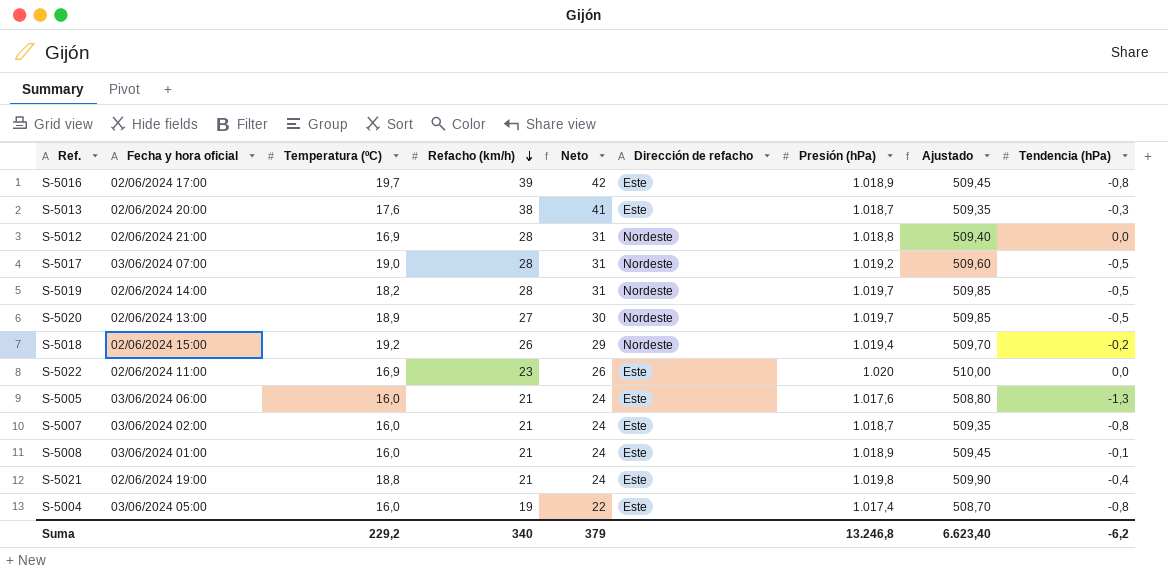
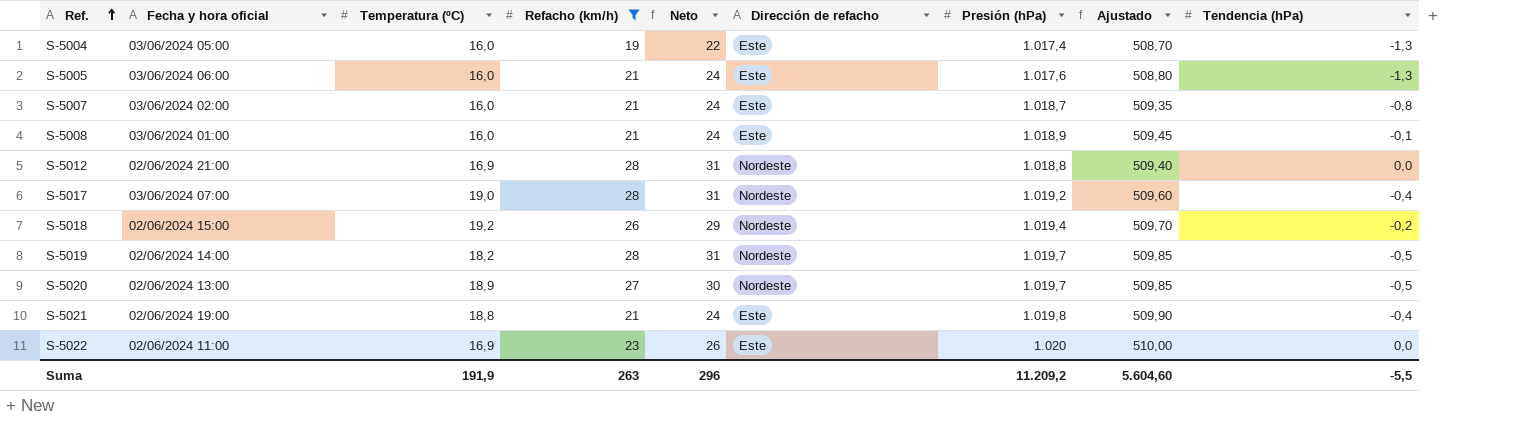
filter: none -> Refacho (km/h) <= 28
row order: Refacho (km/h) descending -> Ref. ascending
S-5004 | Tendencia (hPa): -0,8 -> -1,3
S-5017 | Tendencia (hPa): -0,5 -> -0,4
Suma | Temperatura (ºC): 229,2 -> 191,9
Suma | Refacho (km/h): 340 -> 263
Suma | Neto: 379 -> 296
Suma | Presión (hPa): 13.246,8 -> 11.209,2
Suma | Ajustado: 6.623,40 -> 5.604,60
Suma | Tendencia (hPa): -6,2 -> -5,5

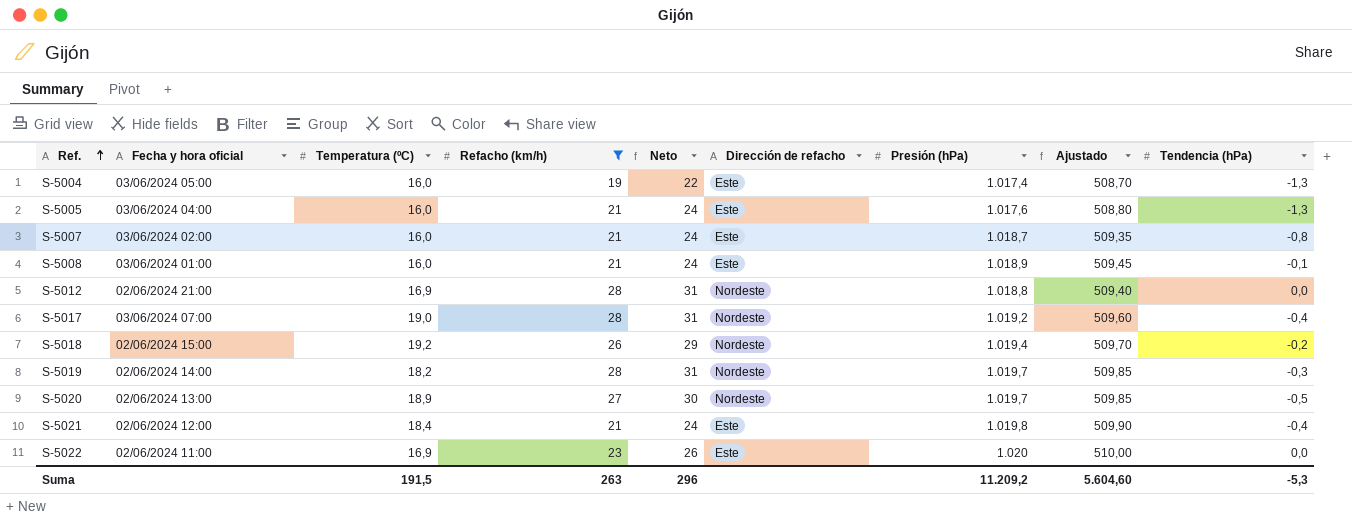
S-5005 | Fecha y hora oficial: 03/06/2024 06:00 -> 03/06/2024 04:00
S-5019 | Tendencia (hPa): -0,5 -> -0,3
S-5021 | Fecha y hora oficial: 02/06/2024 19:00 -> 02/06/2024 12:00
S-5021 | Temperatura (ºC): 18,8 -> 18,4
Suma | Temperatura (ºC): 191,9 -> 191,5
Suma | Tendencia (hPa): -5,5 -> -5,3

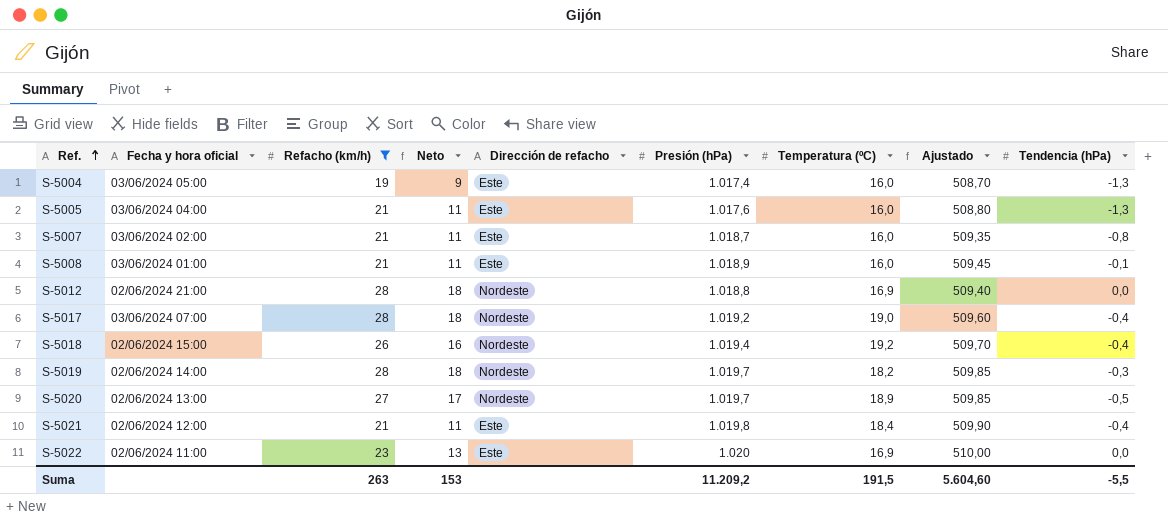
column Neto | formula: [Refacho (km/h)] + 3 -> [Refacho (km/h)] - 10
column Temperatura (ºC) | position: 3 -> 7
S-5018 | Tendencia (hPa): -0,2 -> -0,4
Suma | Neto: 296 -> 153
Suma | Tendencia (hPa): -5,3 -> -5,5

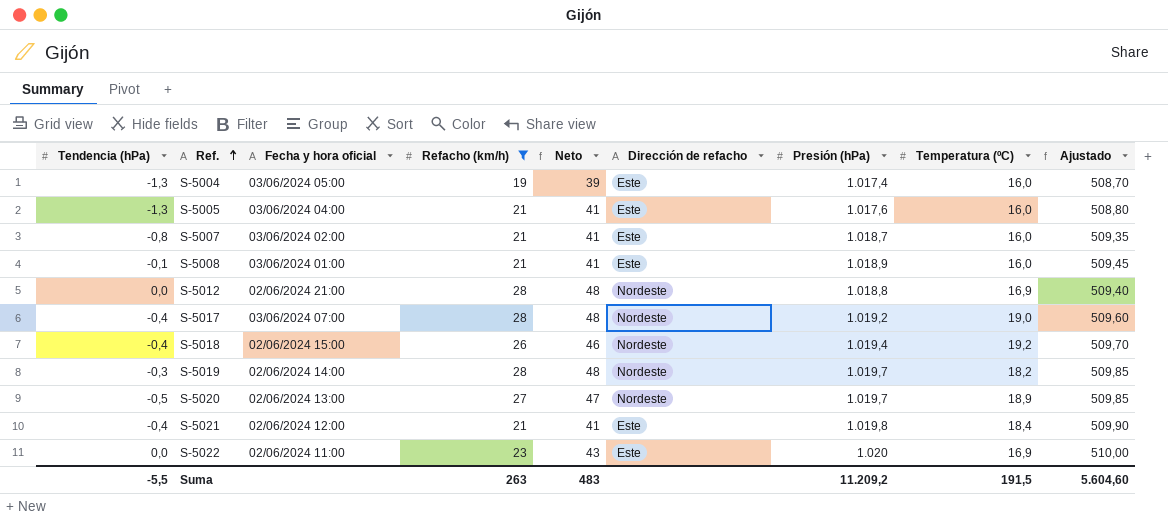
column Tendencia (hPa) | position: 9 -> 1
column Neto | formula: [Refacho (km/h)] - 10 -> [Refacho (km/h)] + 20
Suma | Neto: 153 -> 483

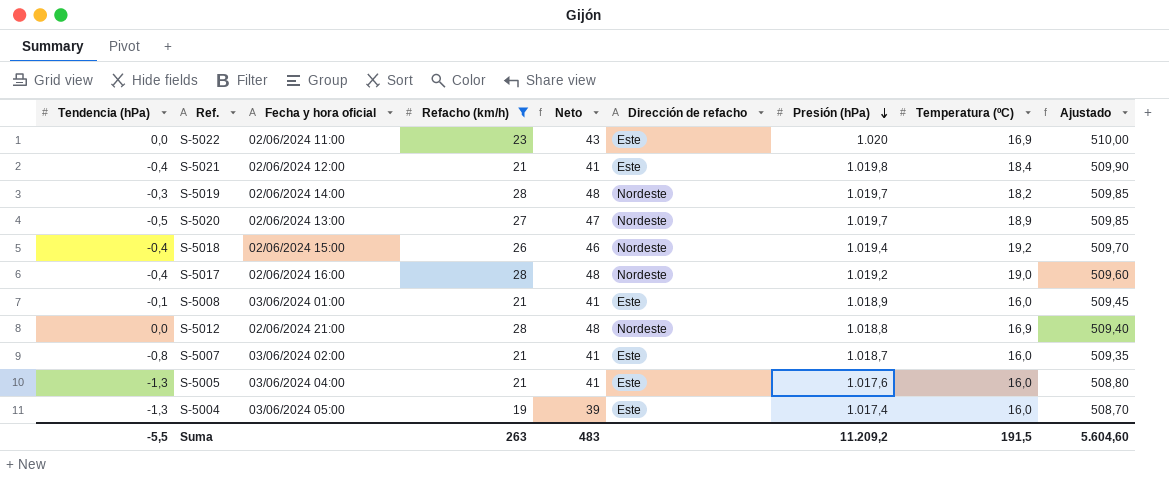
row order: Ref. ascending -> Presión (hPa) descending
S-5017 | Fecha y hora oficial: 03/06/2024 07:00 -> 02/06/2024 16:00

